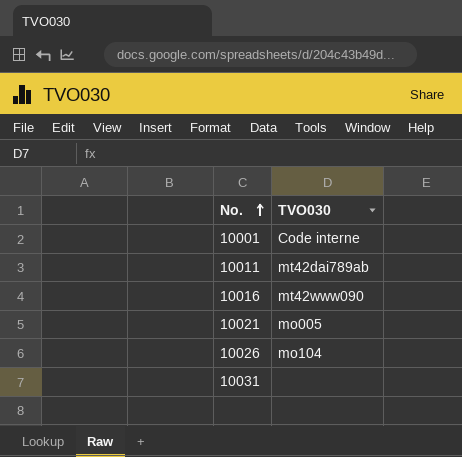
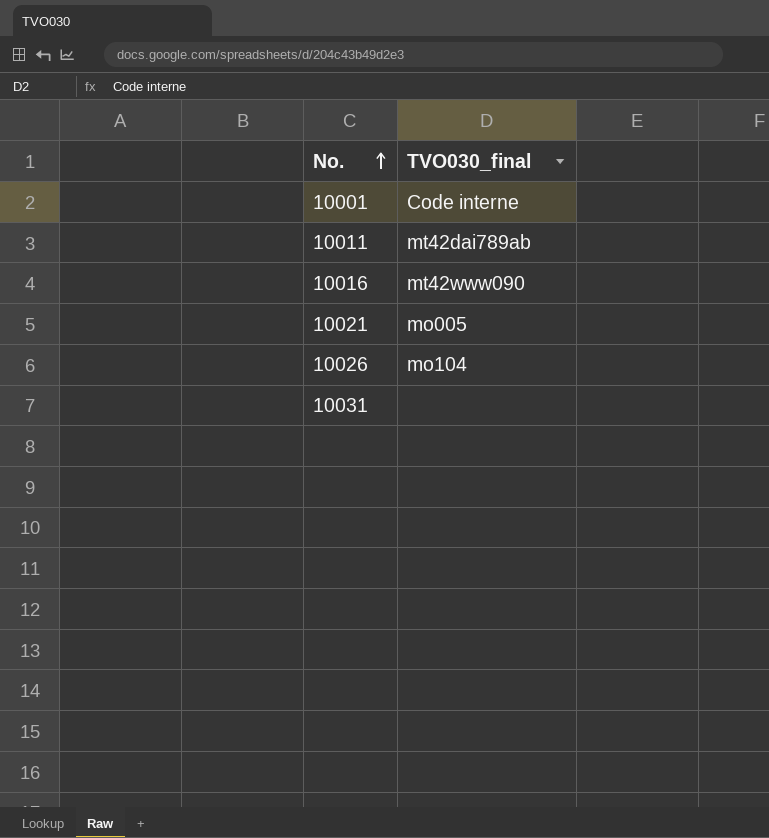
column name: TVO030 -> TVO030_final

